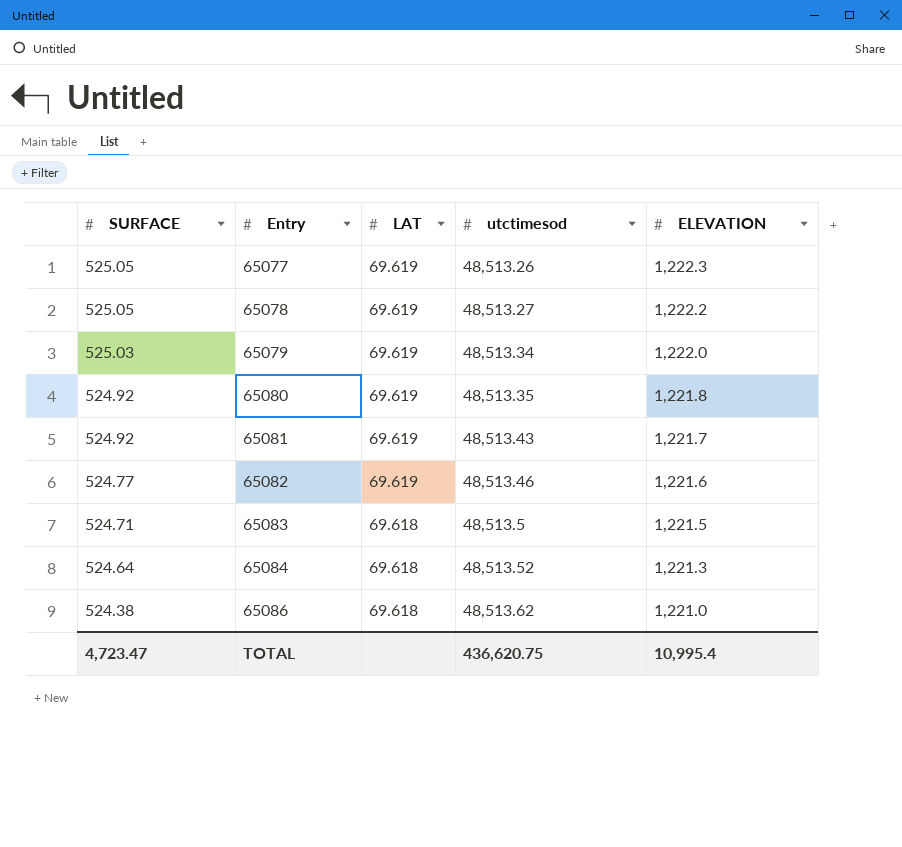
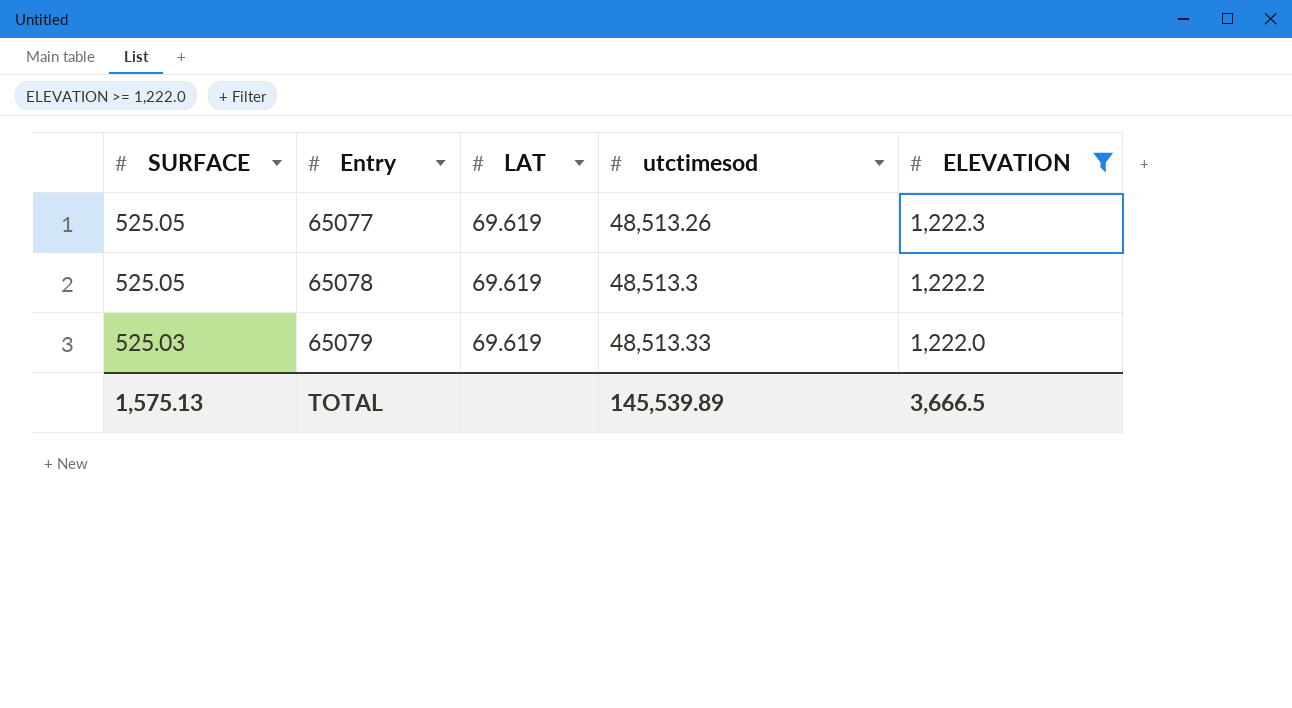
filter: none -> ELEVATION >= 1,222.0
65078 | utctimesod: 48,513.27 -> 48,513.3
65079 | utctimesod: 48,513.34 -> 48,513.33
TOTAL | SURFACE: 4,723.47 -> 1,575.13
TOTAL | utctimesod: 436,620.75 -> 145,539.89
TOTAL | ELEVATION: 10,995.4 -> 3,666.5

